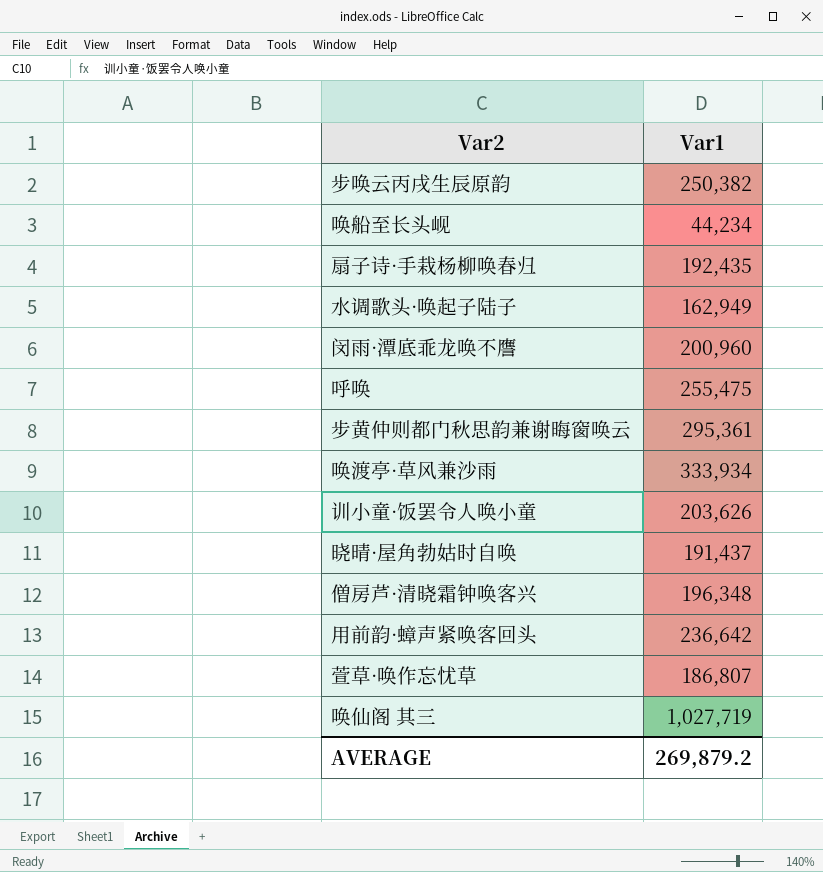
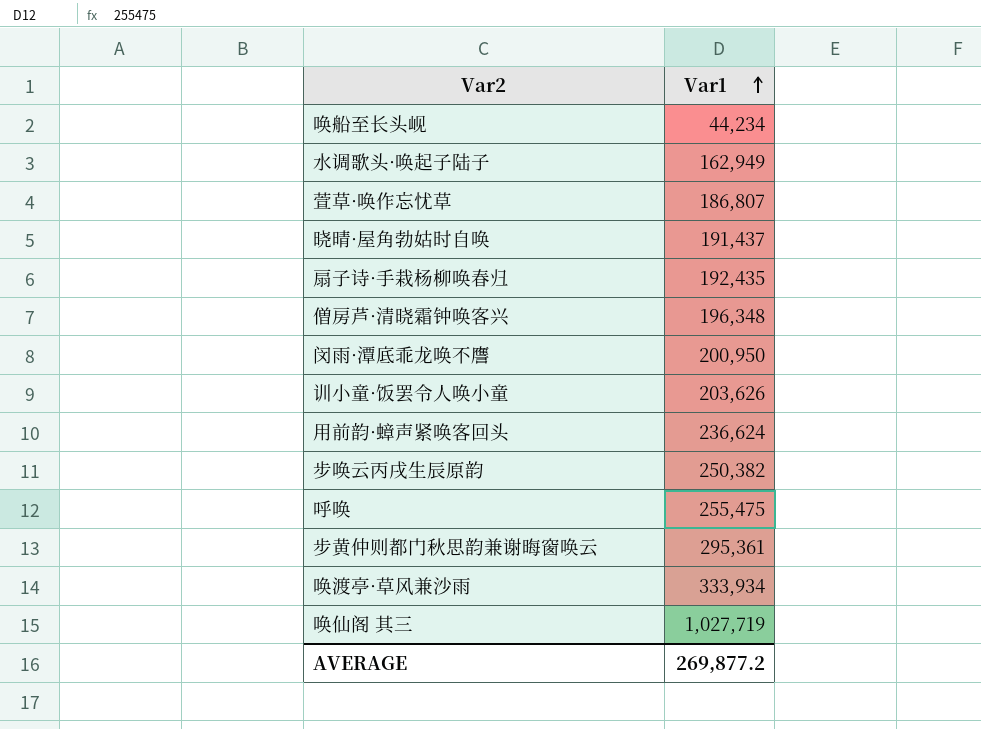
row order: none -> Var1 ascending
闵雨·潭底乖龙唤不譍 | Var1: 200,960 -> 200,950
用前韵·蟑声紧唤客回头 | Var1: 236,642 -> 236,624
AVERAGE | Var1: 269,879.2 -> 269,877.2

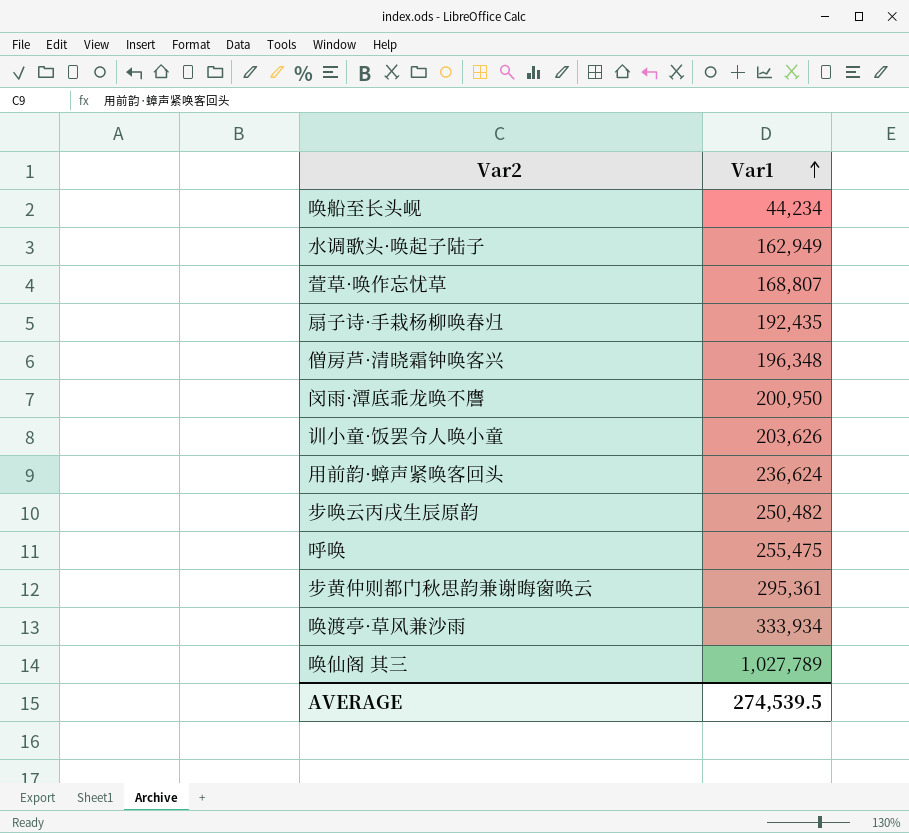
row 晓晴·屋角勃姑时自唤: 191,437 -> none
萱草·唤作忘忧草 | Var1: 186,807 -> 168,807
步唤云丙戌生辰原韵 | Var1: 250,382 -> 250,482
唤仙阁 其三 | Var1: 1,027,719 -> 1,027,789
AVERAGE | Var1: 269,877.2 -> 274,539.5

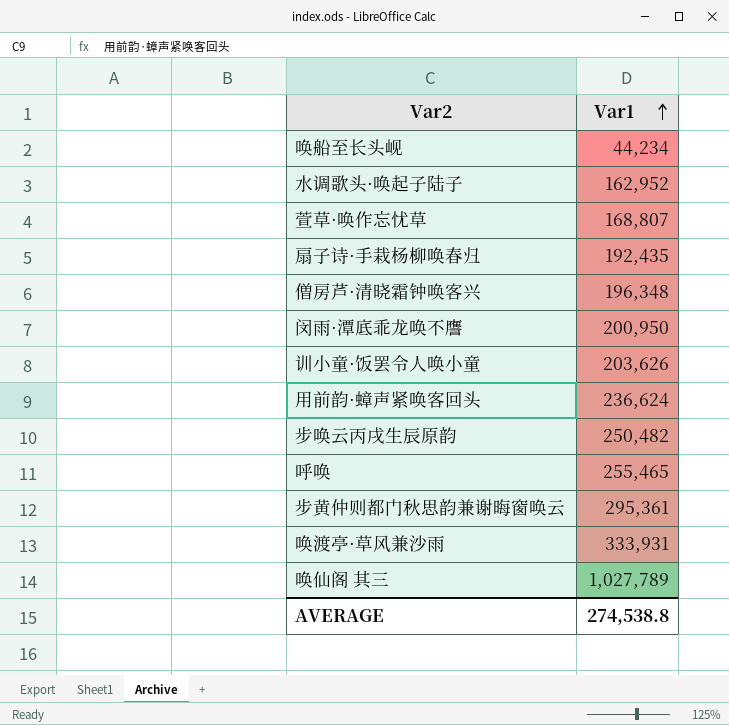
水调歌头·唤起子陆子 | Var1: 162,949 -> 162,952
呼唤 | Var1: 255,475 -> 255,465
唤渡亭·草风兼沙雨 | Var1: 333,934 -> 333,931
AVERAGE | Var1: 274,539.5 -> 274,538.8

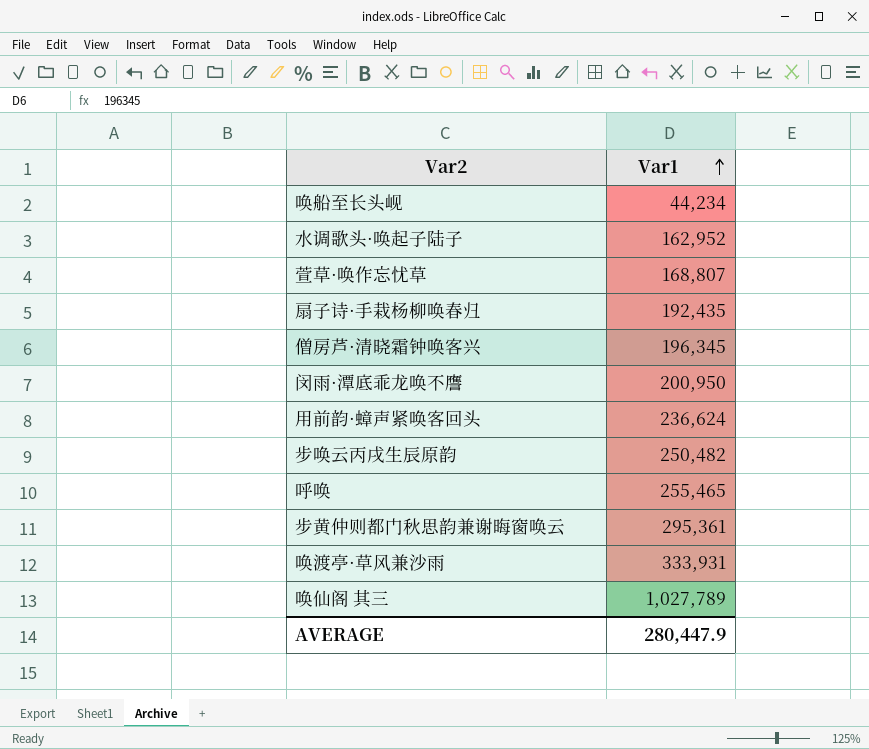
row 训小童·饭罢令人唤小童: 203,626 -> none
僧房芦·清晓霜钟唤客兴 | Var1: 196,348 -> 196,345
AVERAGE | Var1: 274,538.8 -> 280,447.9

